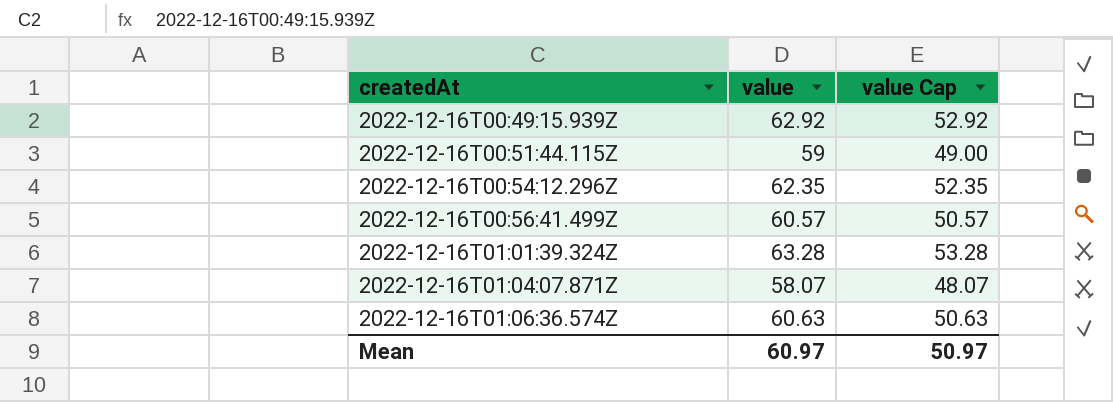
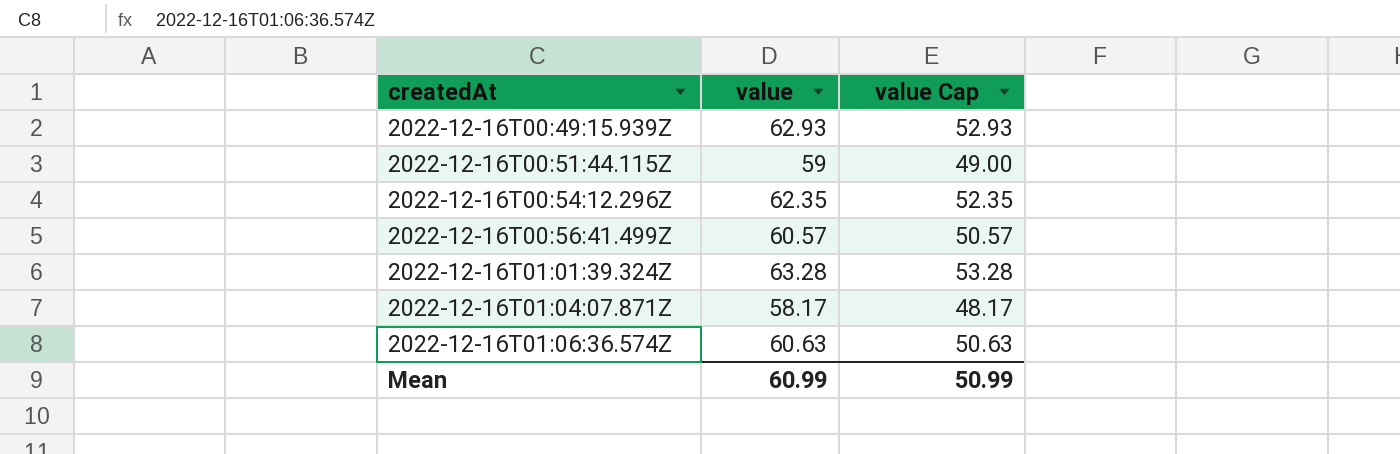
2022-12-16T00:49:15.939Z | value: 62.92 -> 62.93
2022-12-16T00:49:15.939Z | value Cap: 52.92 -> 52.93
2022-12-16T01:04:07.871Z | value: 58.07 -> 58.17
2022-12-16T01:04:07.871Z | value Cap: 48.07 -> 48.17
Mean | value: 60.97 -> 60.99
Mean | value Cap: 50.97 -> 50.99

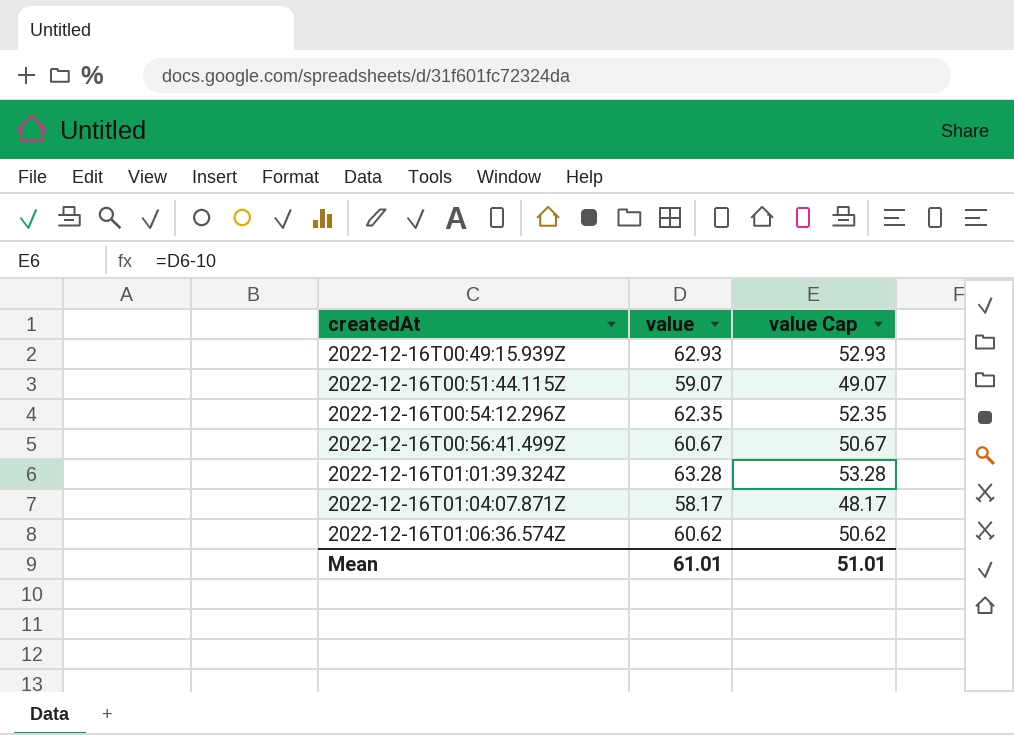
2022-12-16T00:51:44.115Z | value: 59 -> 59.07
2022-12-16T00:51:44.115Z | value Cap: 49.00 -> 49.07
2022-12-16T00:56:41.499Z | value: 60.57 -> 60.67
2022-12-16T00:56:41.499Z | value Cap: 50.57 -> 50.67
2022-12-16T01:06:36.574Z | value: 60.63 -> 60.62
2022-12-16T01:06:36.574Z | value Cap: 50.63 -> 50.62
Mean | value: 60.99 -> 61.01
Mean | value Cap: 50.99 -> 51.01

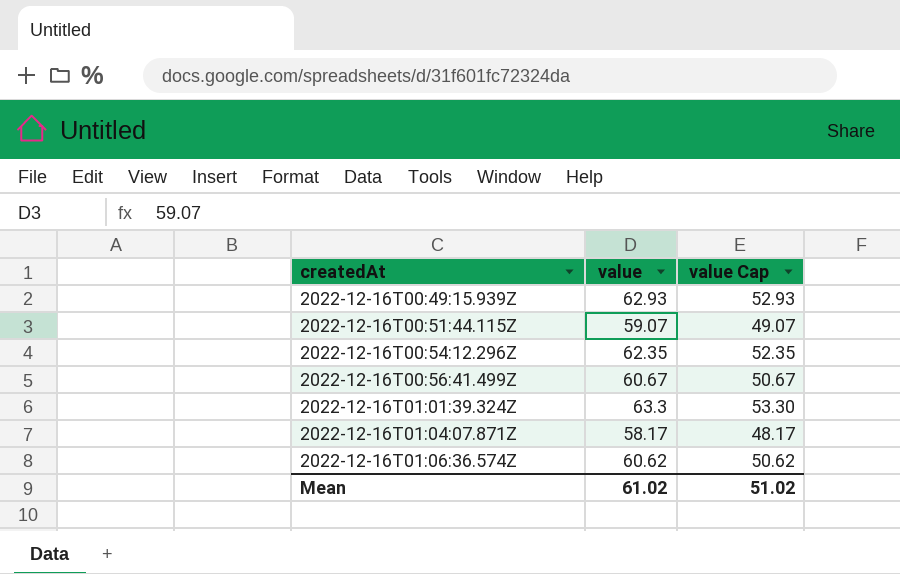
2022-12-16T01:01:39.324Z | value: 63.28 -> 63.3
2022-12-16T01:01:39.324Z | value Cap: 53.28 -> 53.30
Mean | value: 61.01 -> 61.02
Mean | value Cap: 51.01 -> 51.02

